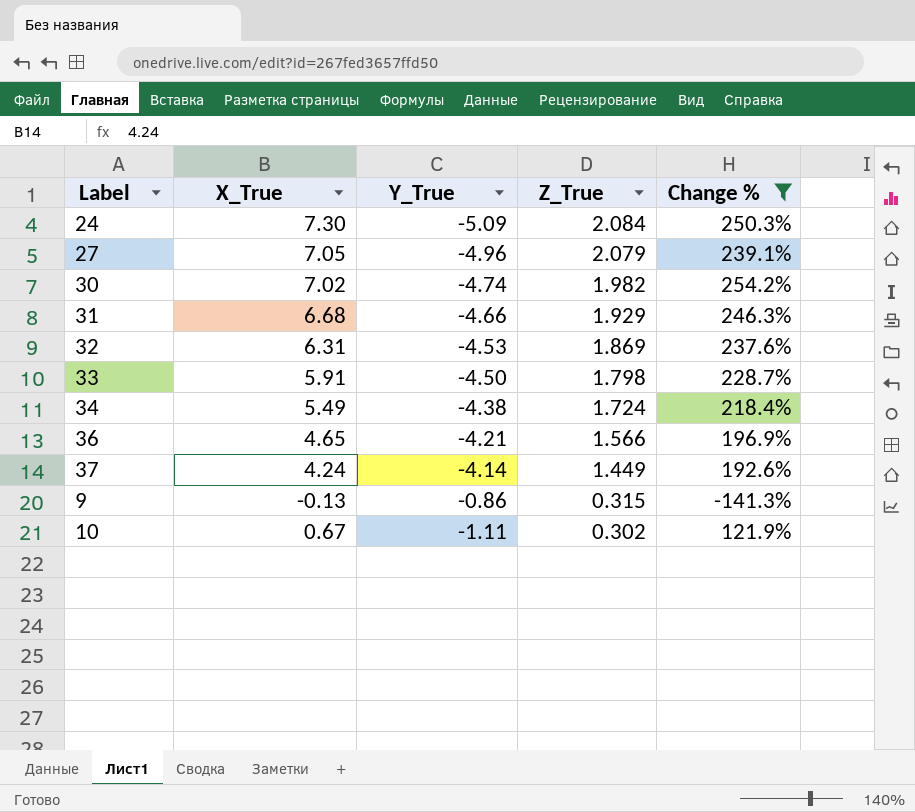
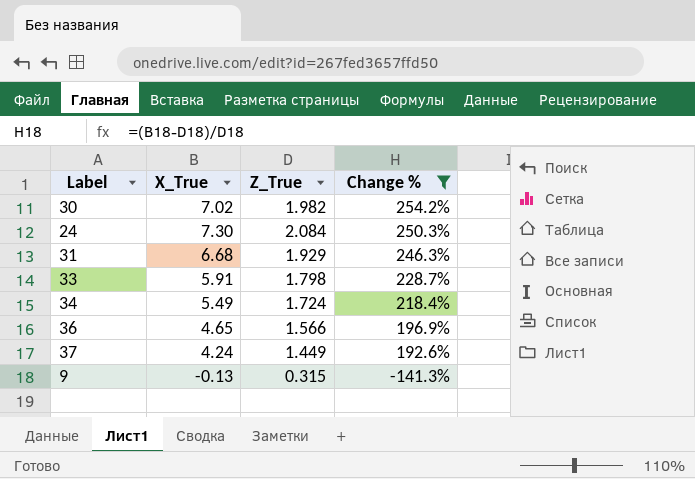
row order: Z_True descending -> Change % descending
column Y_True | position: 3 -> none
row 27: 7.05 | -4.96 | 2.079 | 239.1% -> none
row 32: 6.31 | -4.53 | 1.869 | 237.6% -> none
row 10: 0.67 | -1.11 | 0.302 | 121.9% -> none

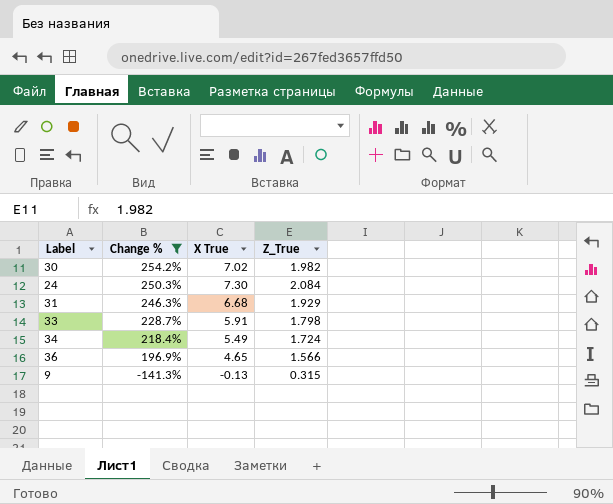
column Change % | position: 4 -> 2
column name: X_True -> X True
row 37: 4.24 | 1.449 | 192.6% -> none

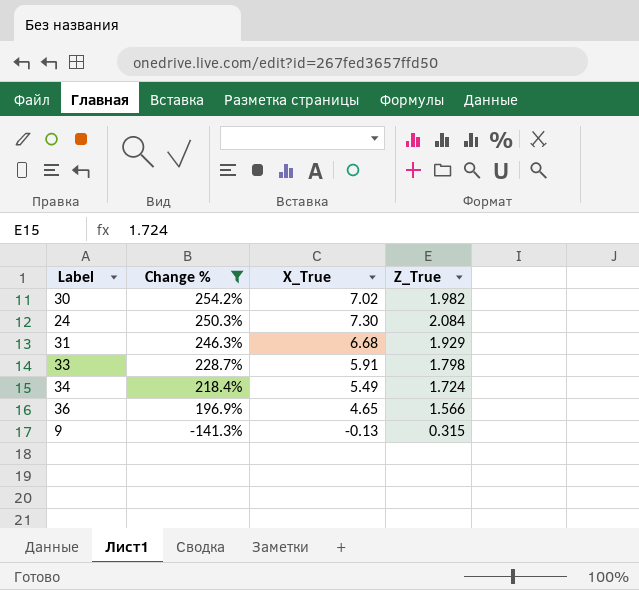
column name: X True -> X_True

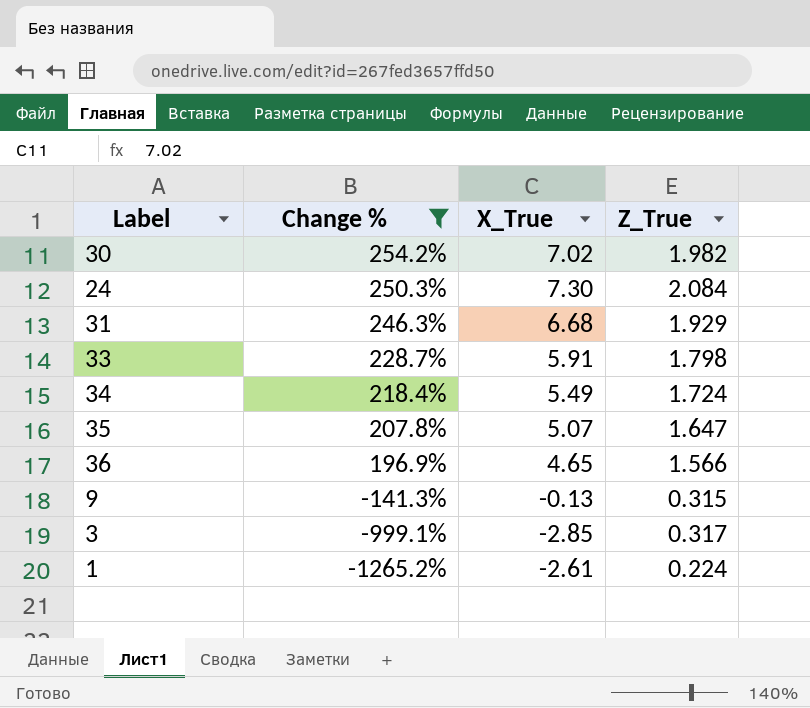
row 35: none -> 207.8% | 5.07 | 1.647
row 3: none -> -999.1% | -2.85 | 0.317
row 1: none -> -1265.2% | -2.61 | 0.224

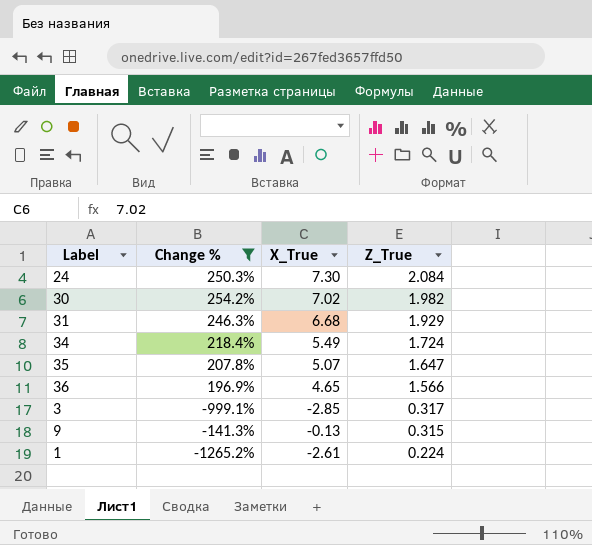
row order: Change % descending -> Z_True descending
row 33: 228.7% | 5.91 | 1.798 -> none

